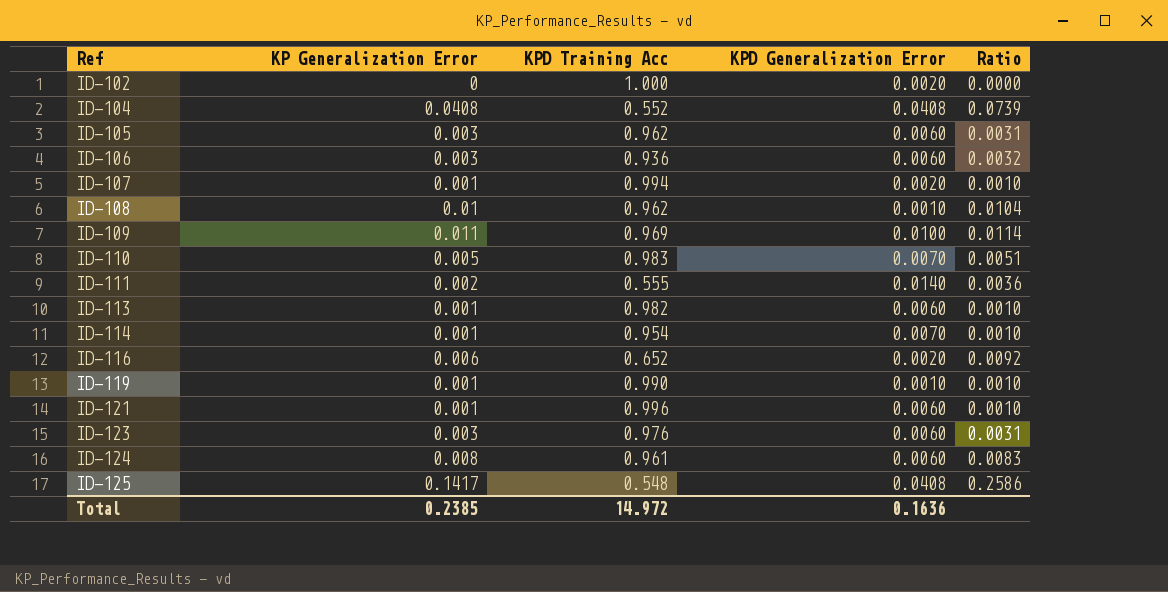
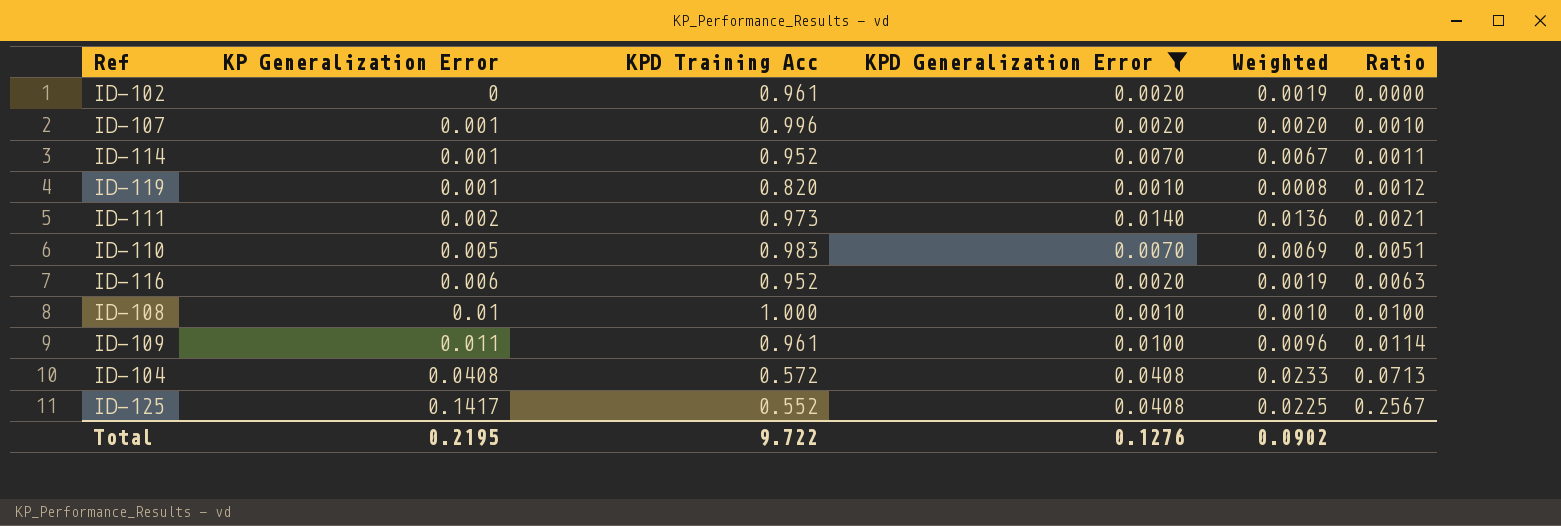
filter: none -> KPD Generalization Error != 0.0060
row order: Ref ascending -> KP Generalization Error ascending
column Weighted | formula: none -> [KPD Training Acc] * [KPD Generalization Error]
ID-102 | KPD Training Acc: 1.000 -> 0.961
ID-107 | KPD Training Acc: 0.994 -> 0.996
ID-114 | KPD Training Acc: 0.954 -> 0.952
ID-114 | Ratio: 0.0010 -> 0.0011
ID-119 | KPD Training Acc: 0.990 -> 0.820
ID-119 | Ratio: 0.0010 -> 0.0012
ID-111 | KPD Training Acc: 0.555 -> 0.973
ID-111 | Ratio: 0.0036 -> 0.0021
ID-116 | KPD Training Acc: 0.652 -> 0.952
ID-116 | Ratio: 0.0092 -> 0.0063
ID-108 | KPD Training Acc: 0.962 -> 1.000
ID-108 | Ratio: 0.0104 -> 0.0100
ID-109 | KPD Training Acc: 0.969 -> 0.961
ID-104 | KPD Training Acc: 0.552 -> 0.572
ID-104 | Ratio: 0.0739 -> 0.0713
ID-125 | KPD Training Acc: 0.548 -> 0.552
ID-125 | Ratio: 0.2586 -> 0.2567
Total | KP Generalization Error: 0.2385 -> 0.2195
Total | KPD Training Acc: 14.972 -> 9.722
Total | KPD Generalization Error: 0.1636 -> 0.1276

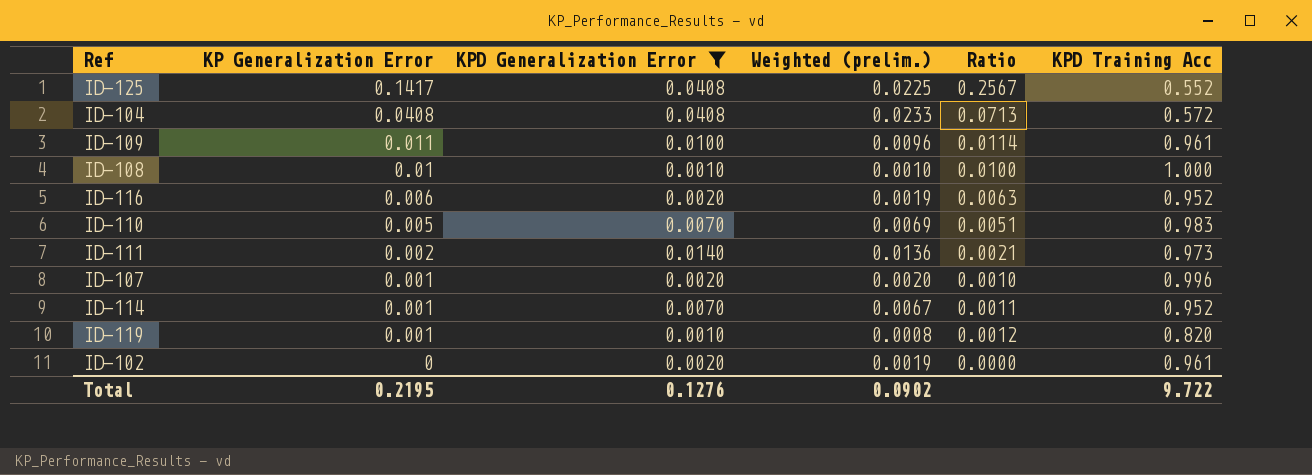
row order: KP Generalization Error ascending -> KP Generalization Error descending
column name: Weighted -> Weighted (prelim.)
column KPD Training Acc | position: 3 -> 6

